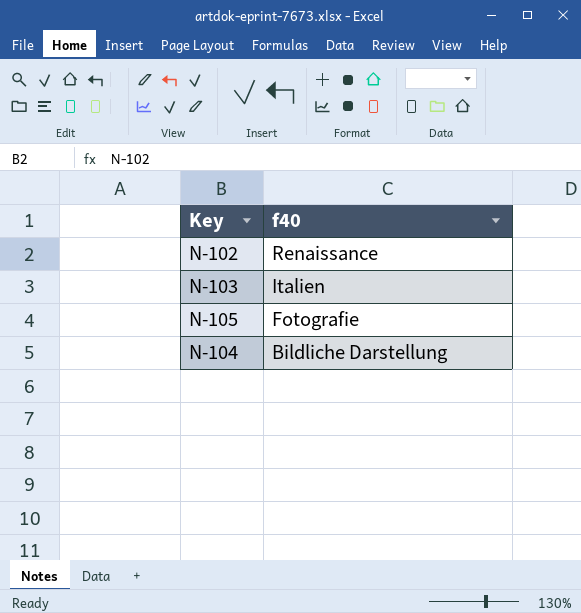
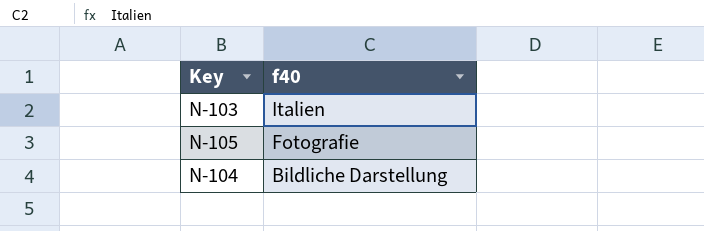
row N-102: Renaissance -> none

